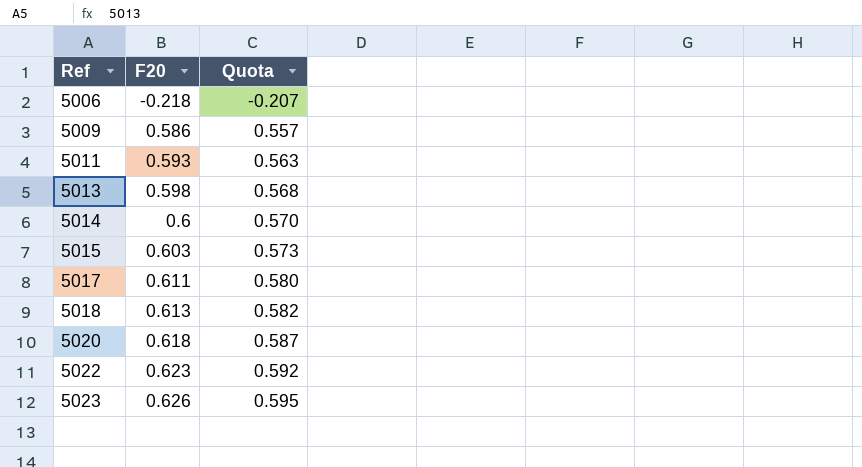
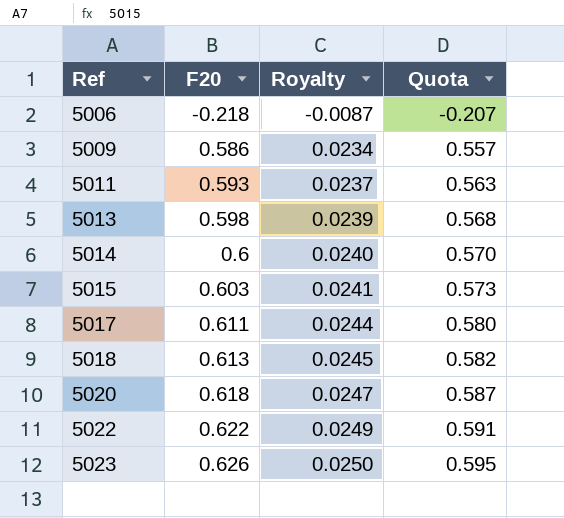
column Royalty | formula: none -> [F20] * 0.04
5022 | F20: 0.623 -> 0.622
5022 | Quota: 0.592 -> 0.591

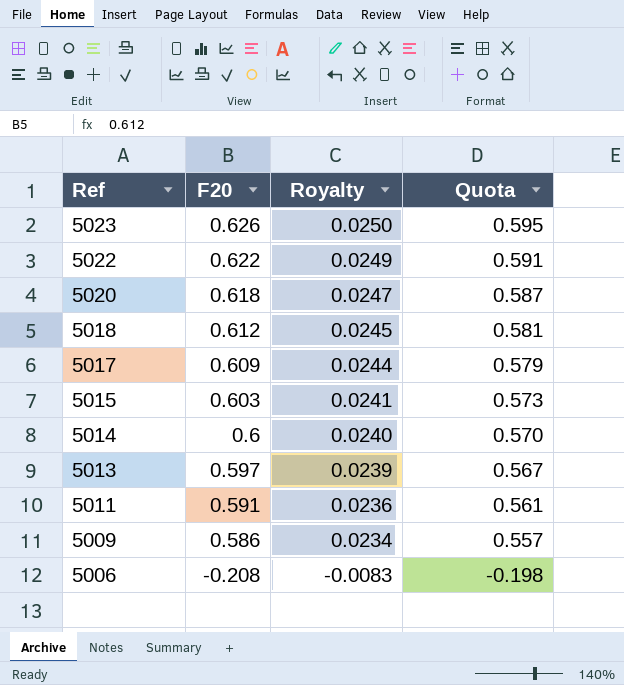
row order: Ref ascending -> Ref descending
5018 | F20: 0.613 -> 0.612
5018 | Quota: 0.582 -> 0.581
5017 | F20: 0.611 -> 0.609
5017 | Quota: 0.580 -> 0.579
5013 | F20: 0.598 -> 0.597
5013 | Quota: 0.568 -> 0.567
5011 | F20: 0.593 -> 0.591
5011 | Royalty: 0.0237 -> 0.0236
5011 | Quota: 0.563 -> 0.561
5006 | F20: -0.218 -> -0.208
5006 | Royalty: -0.0087 -> -0.0083
5006 | Quota: -0.207 -> -0.198

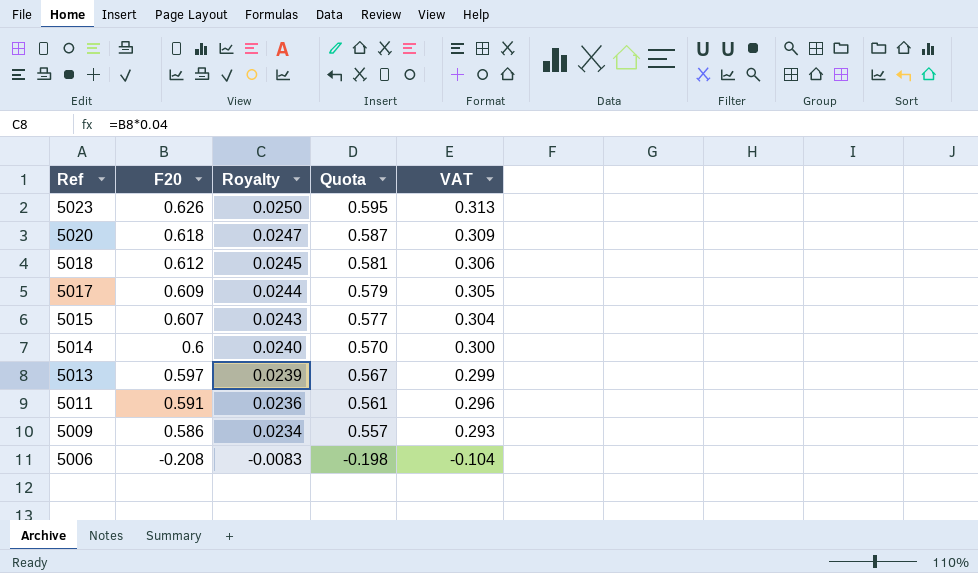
column VAT | formula: none -> [F20] * 0.5
row 5022: 0.622 | 0.0249 | 0.591 -> none
5015 | F20: 0.603 -> 0.607
5015 | Royalty: 0.0241 -> 0.0243
5015 | Quota: 0.573 -> 0.577

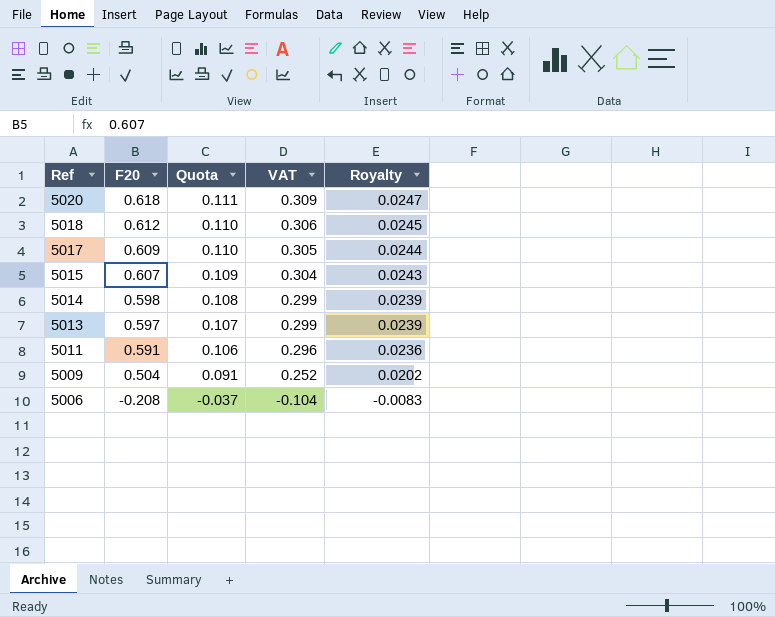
column Quota | formula: [F20] * 0.95 -> [F20] * 0.18
column Royalty | position: 3 -> 5
row 5023: 0.626 | 0.0250 | 0.595 | 0.313 -> none
5014 | F20: 0.6 -> 0.598
5014 | VAT: 0.300 -> 0.299
5014 | Royalty: 0.0240 -> 0.0239
5009 | F20: 0.586 -> 0.504
5009 | VAT: 0.293 -> 0.252
5009 | Royalty: 0.0234 -> 0.0202

